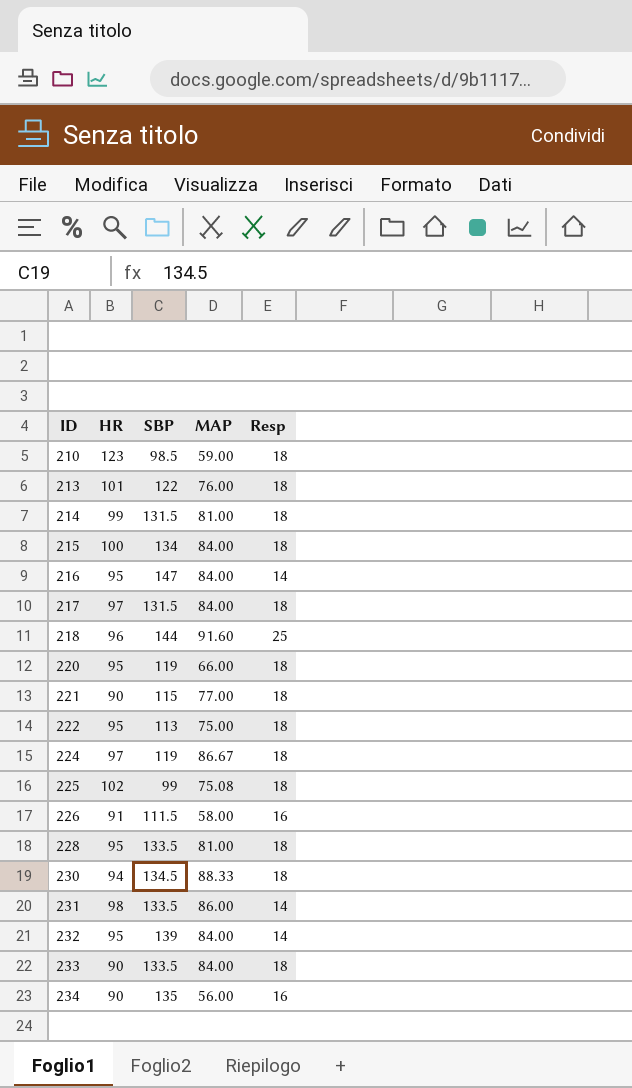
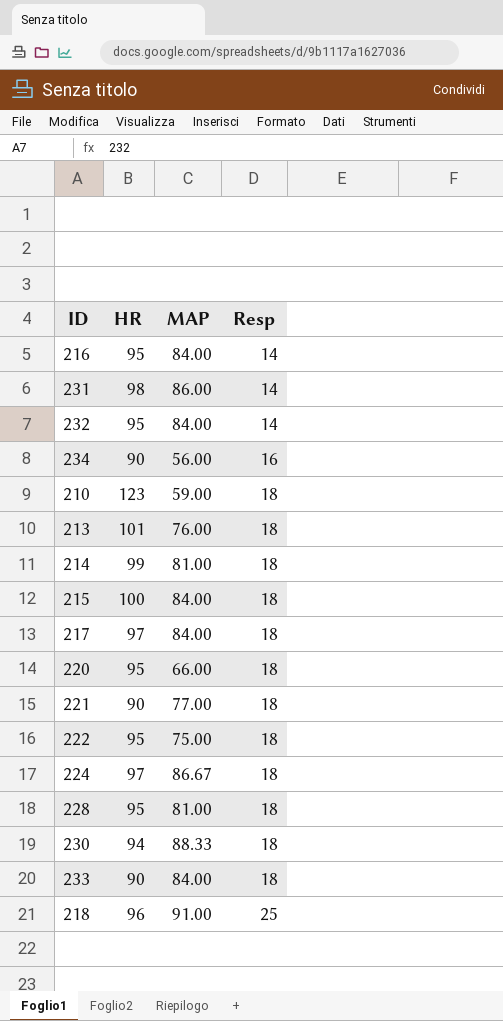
row order: ID ascending -> Resp ascending
column SBP | position: 3 -> none
row 225: 102 | 99 | 75.08 | 18 -> none
row 226: 91 | 111.5 | 58.00 | 16 -> none
218 | MAP: 91.60 -> 91.00

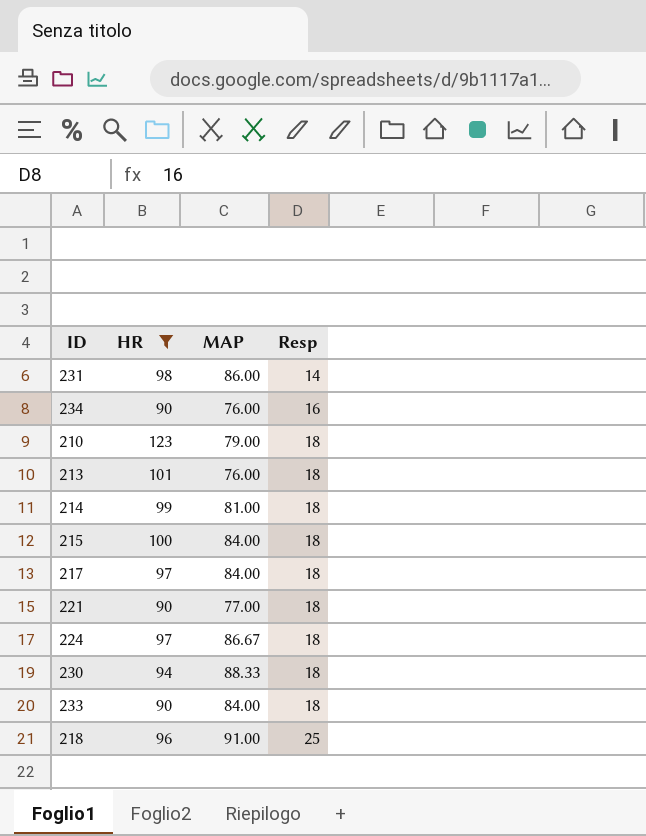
filter: none -> HR != 95
234 | MAP: 56.00 -> 76.00
210 | MAP: 59.00 -> 79.00

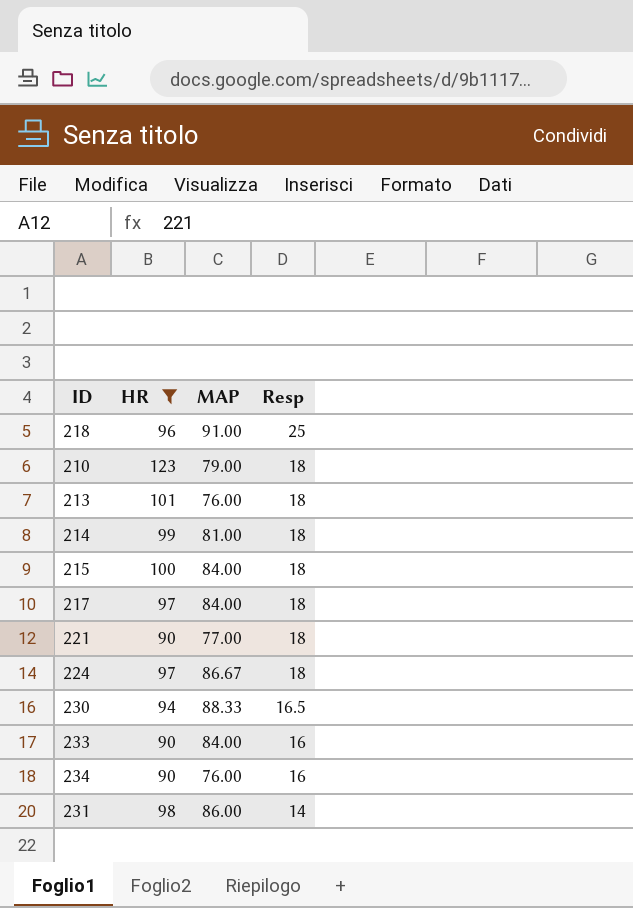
row order: Resp ascending -> Resp descending
230 | Resp: 18 -> 16.5
233 | Resp: 18 -> 16

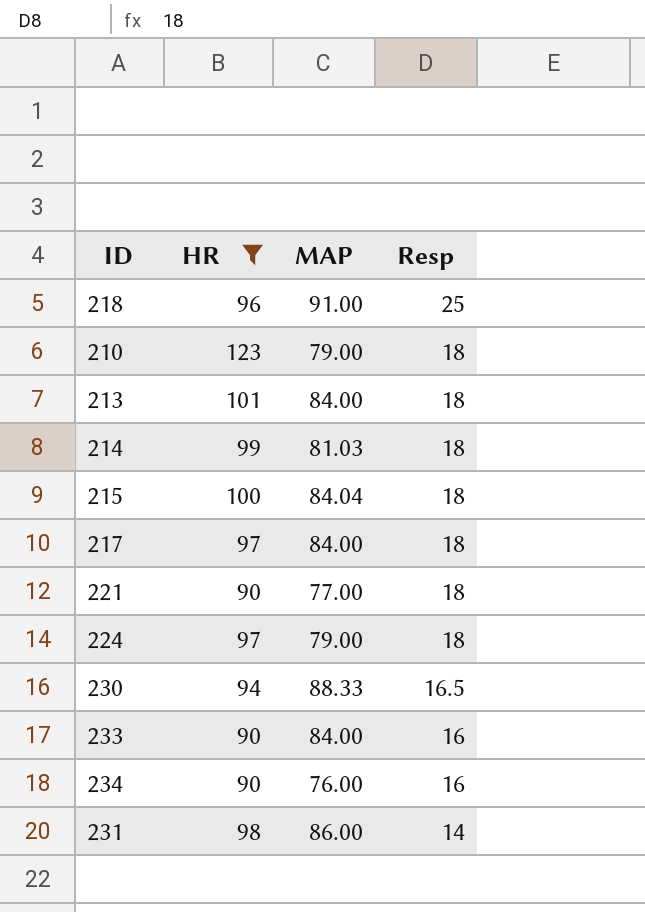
213 | MAP: 76.00 -> 84.00
214 | MAP: 81.00 -> 81.03
215 | MAP: 84.00 -> 84.04
224 | MAP: 86.67 -> 79.00

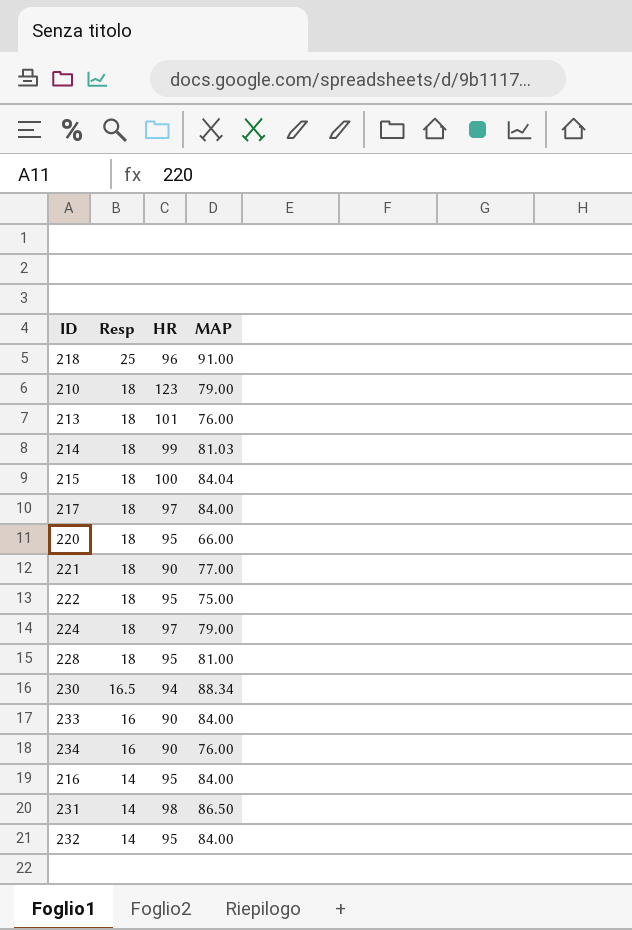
filter: HR != 95 -> none
column Resp | position: 4 -> 2
213 | MAP: 84.00 -> 76.00
230 | MAP: 88.33 -> 88.34
231 | MAP: 86.00 -> 86.50

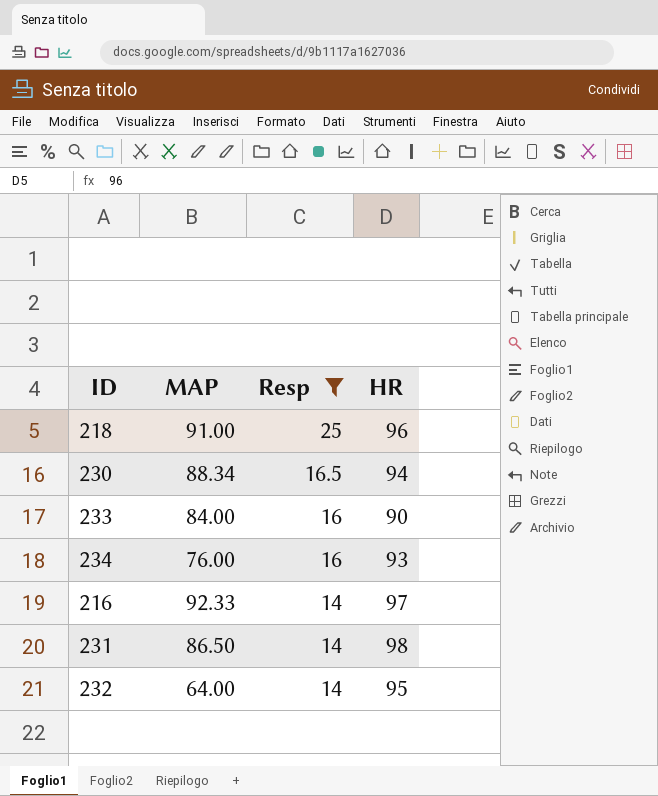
filter: none -> Resp != 18
column MAP | position: 4 -> 2
234 | HR: 90 -> 93
216 | MAP: 84.00 -> 92.33
216 | HR: 95 -> 97
232 | MAP: 84.00 -> 64.00

